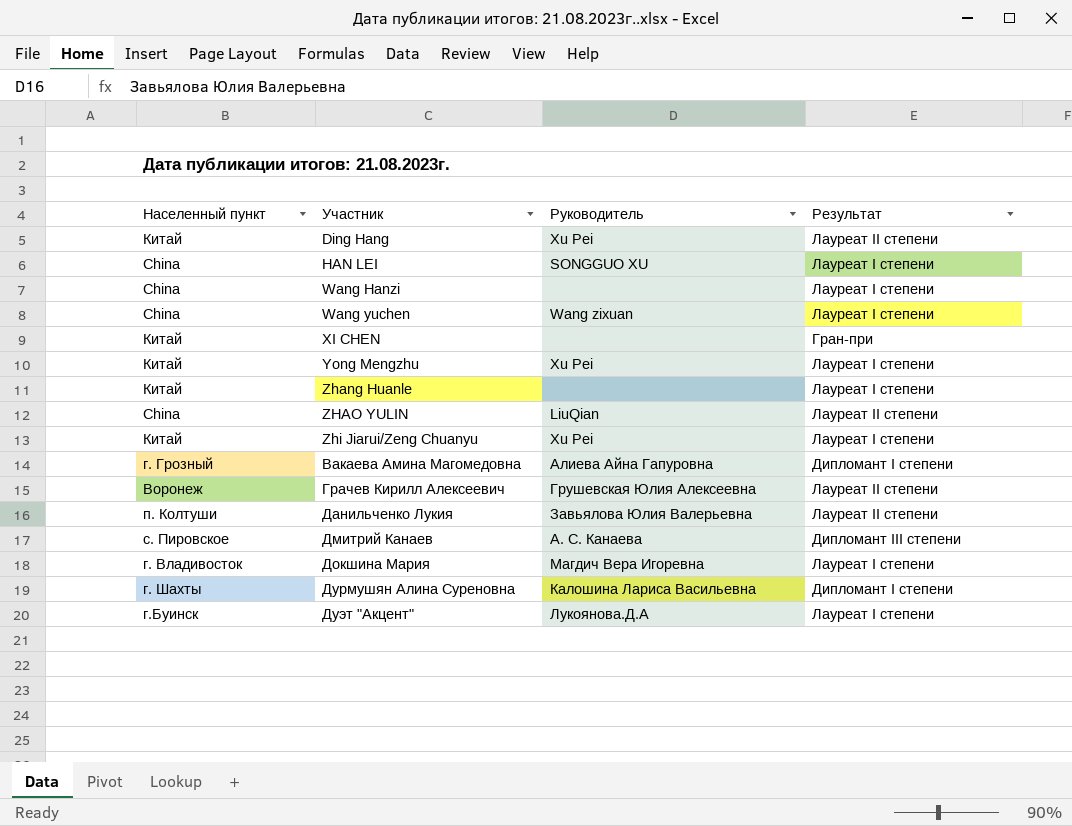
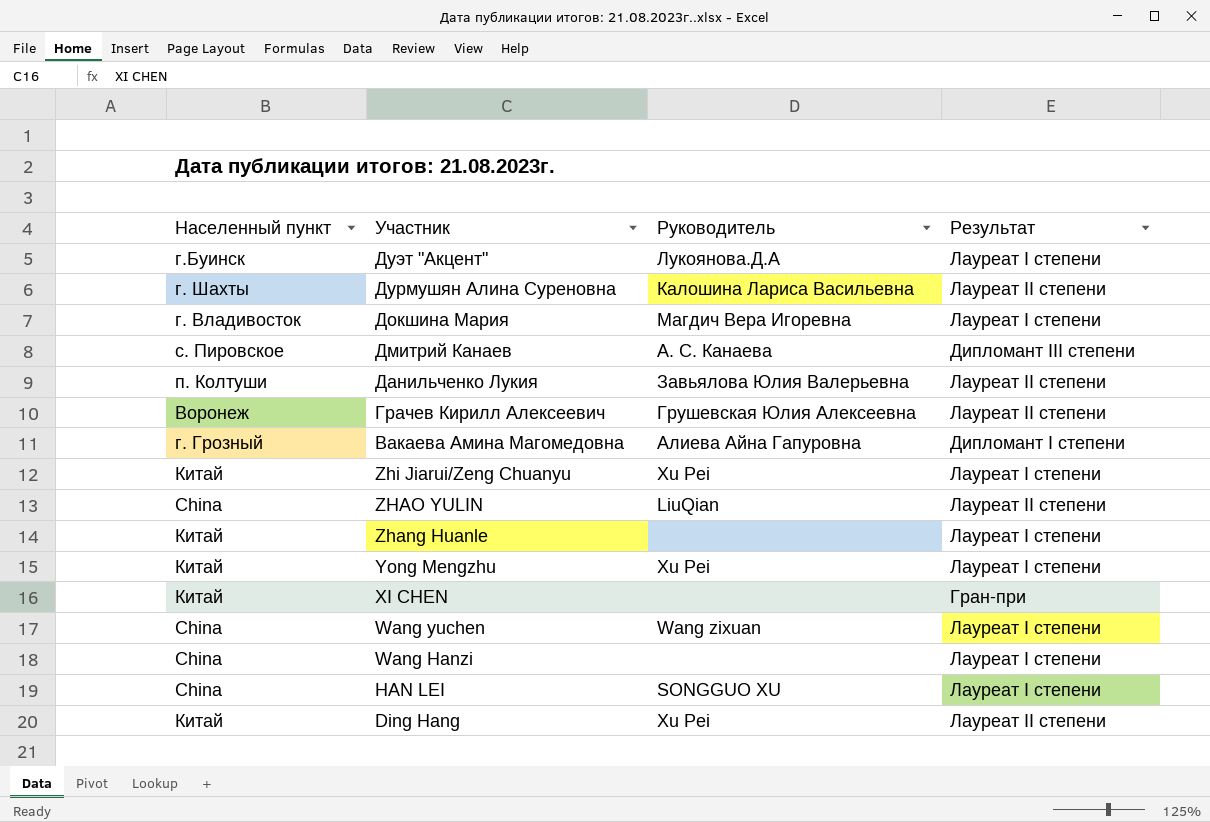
row order: Участник ascending -> Участник descending
Дурмушян Алина Суреновна | Результат: Дипломант I степени -> Лауреат II степени

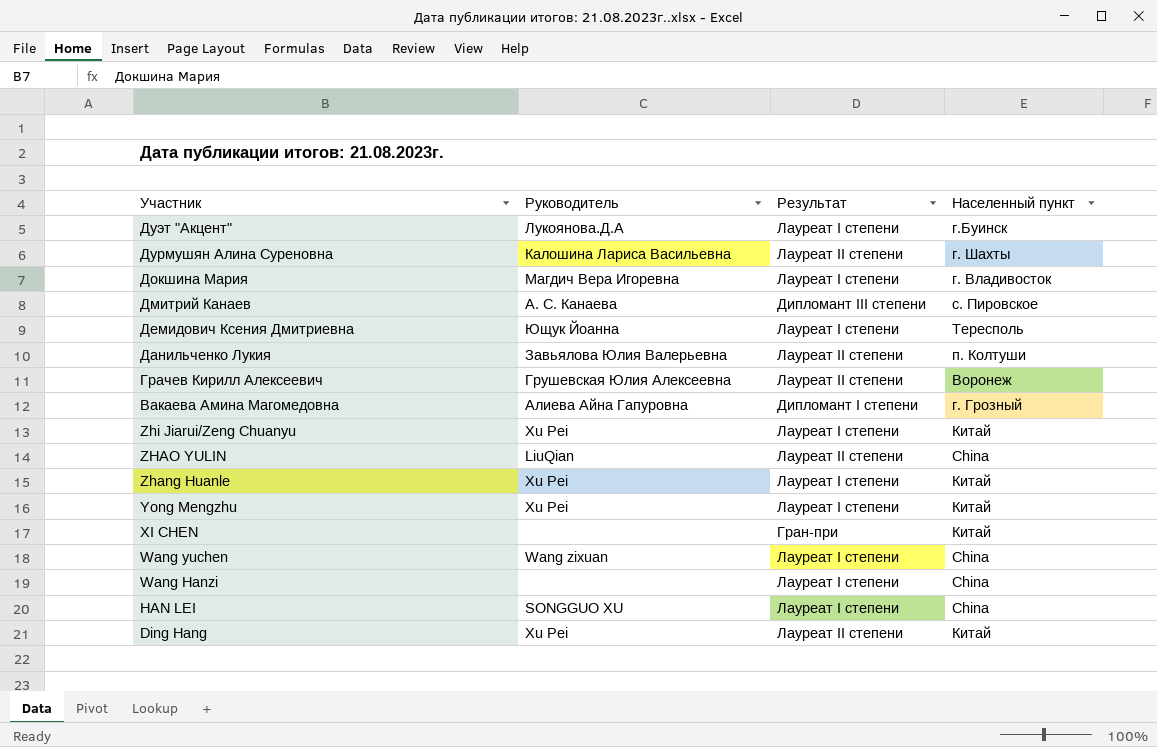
column Населенный пункт | position: 1 -> 4
row Демидович Ксения Дмитриевна: none -> Ющук Йоанна | Лауреат I степени | Тересполь
Zhang Huanle | Руководитель: none -> Xu Pei

